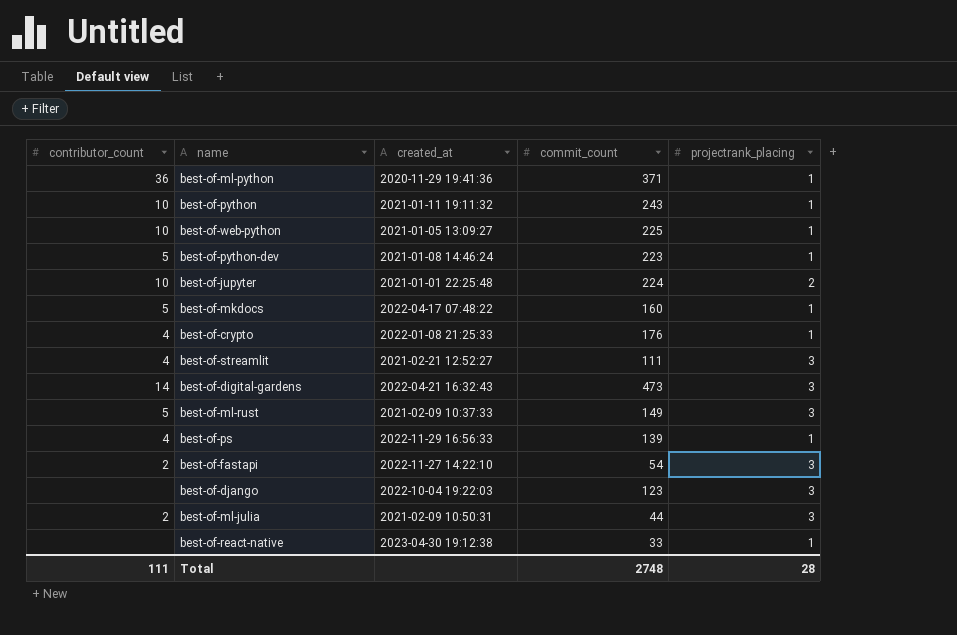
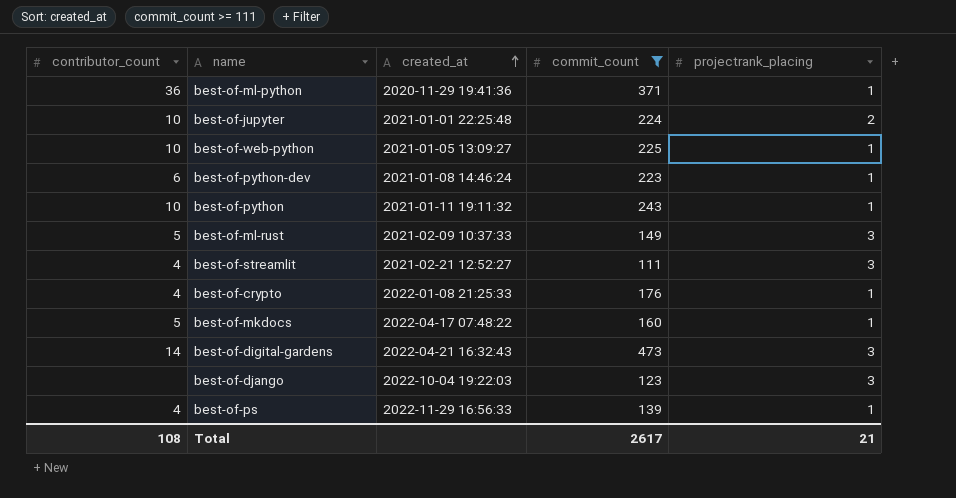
filter: none -> commit_count >= 111
row order: none -> created_at ascending
best-of-python-dev | contributor_count: 5 -> 6
Total | contributor_count: 111 -> 108
Total | commit_count: 2748 -> 2617
Total | projectrank_placing: 28 -> 21

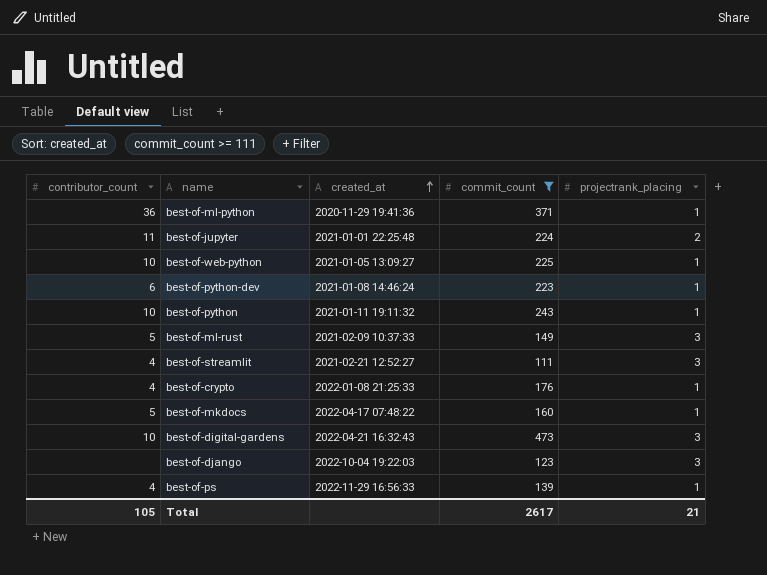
best-of-jupyter | contributor_count: 10 -> 11
best-of-digital-gardens | contributor_count: 14 -> 10
Total | contributor_count: 108 -> 105

